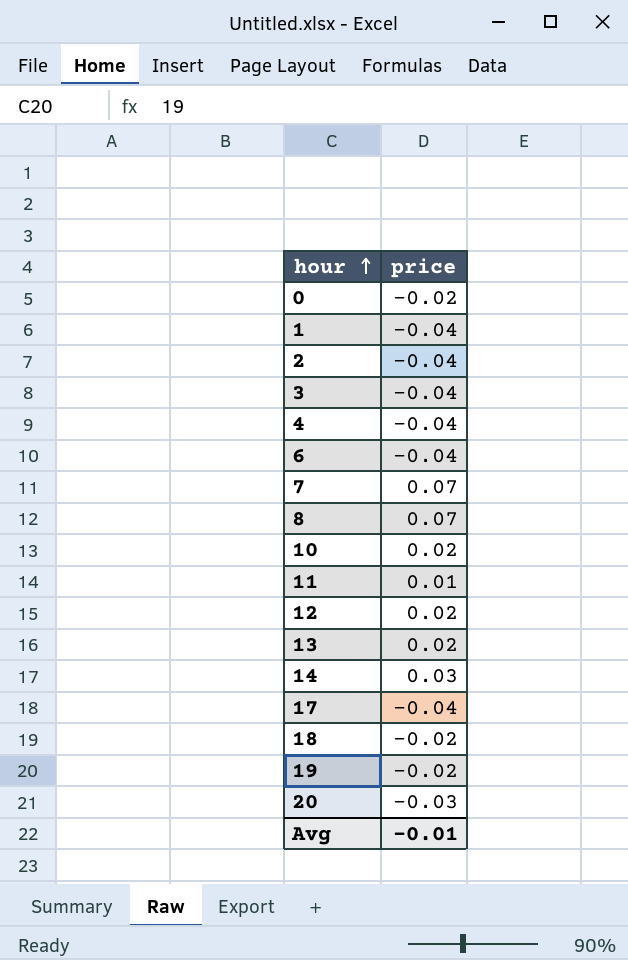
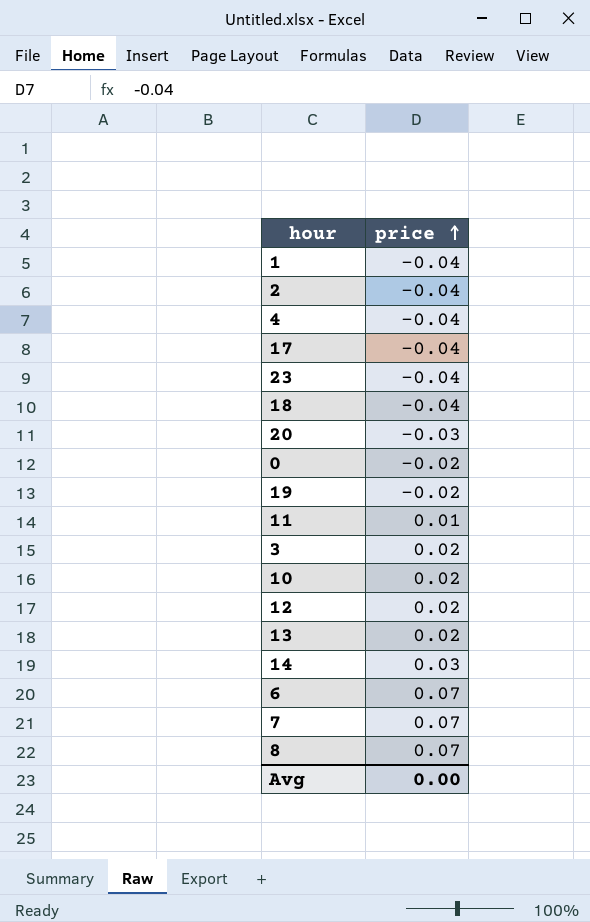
row order: hour ascending -> price ascending
row 23: none -> -0.04
18 | price: -0.02 -> -0.04
3 | price: -0.04 -> 0.02
6 | price: -0.04 -> 0.07
Avg | price: -0.01 -> 0.00

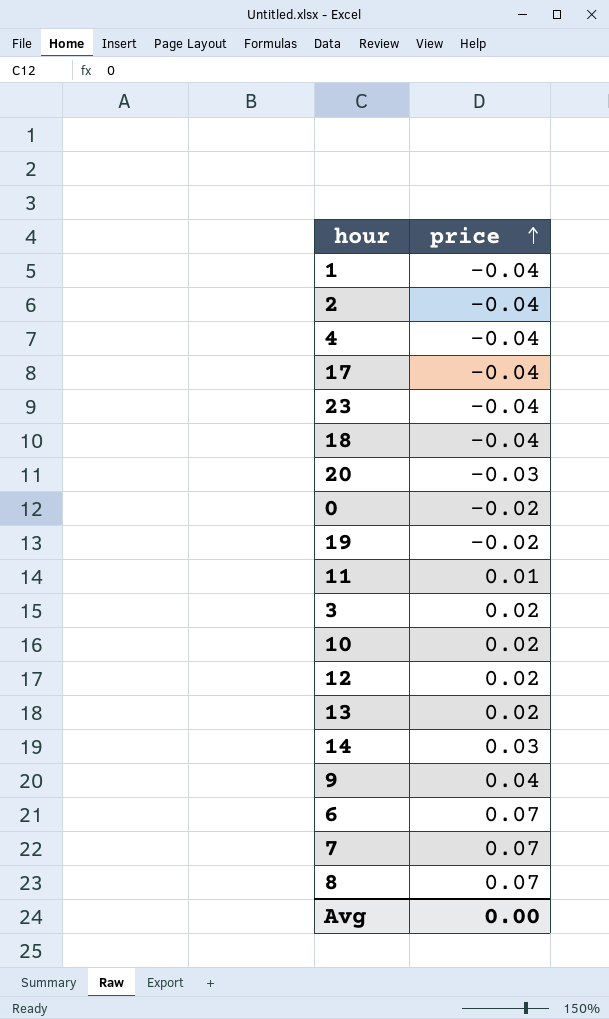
row 9: none -> 0.04

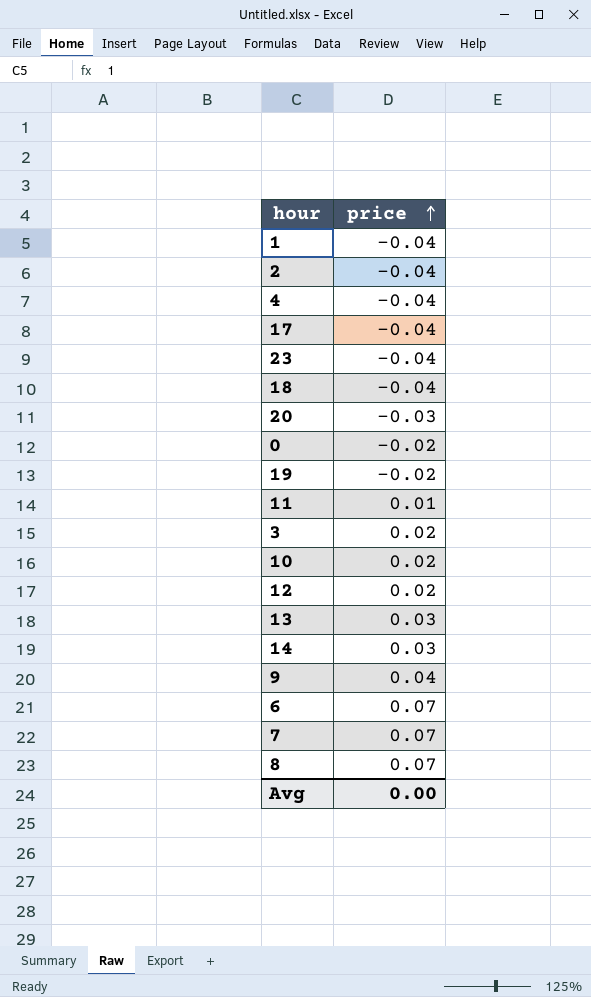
13 | price: 0.02 -> 0.03

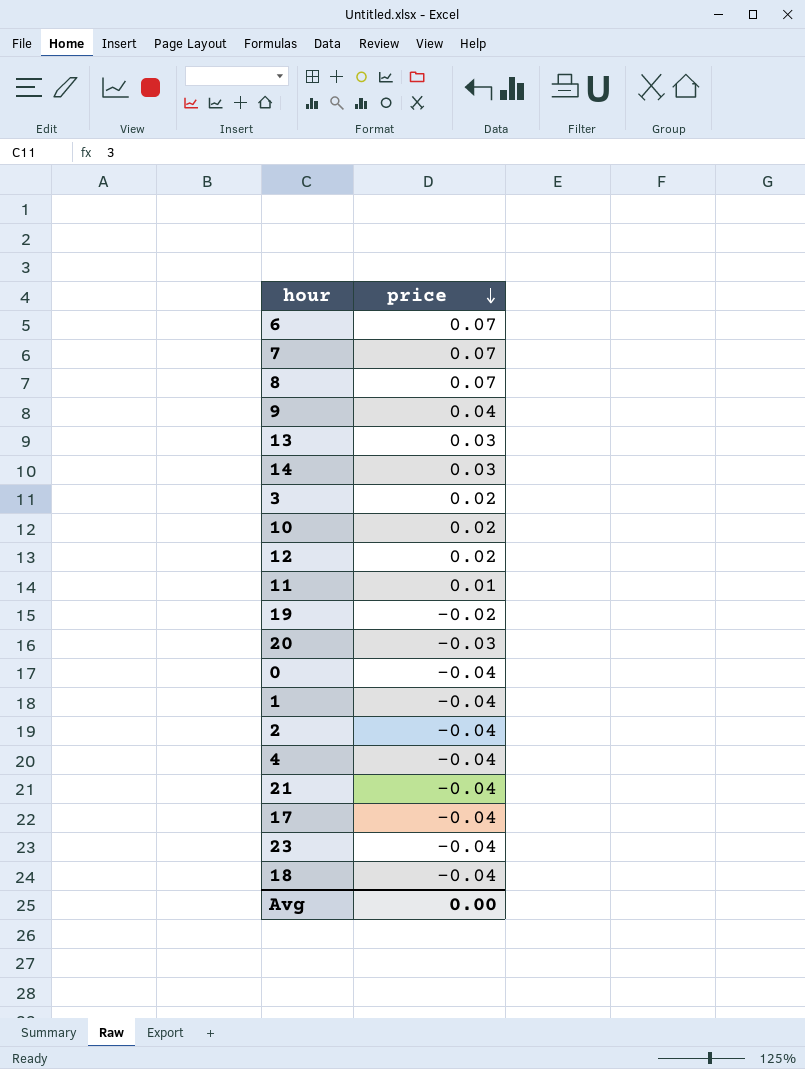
row order: price ascending -> price descending
0 | price: -0.02 -> -0.04
row 21: none -> -0.04

